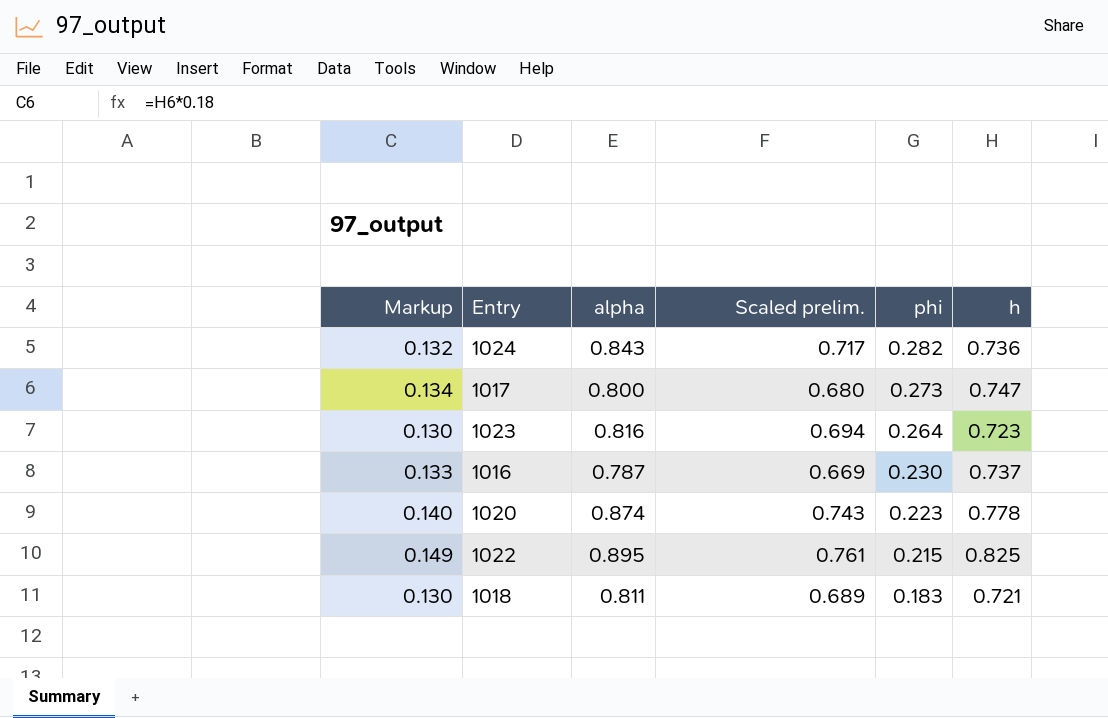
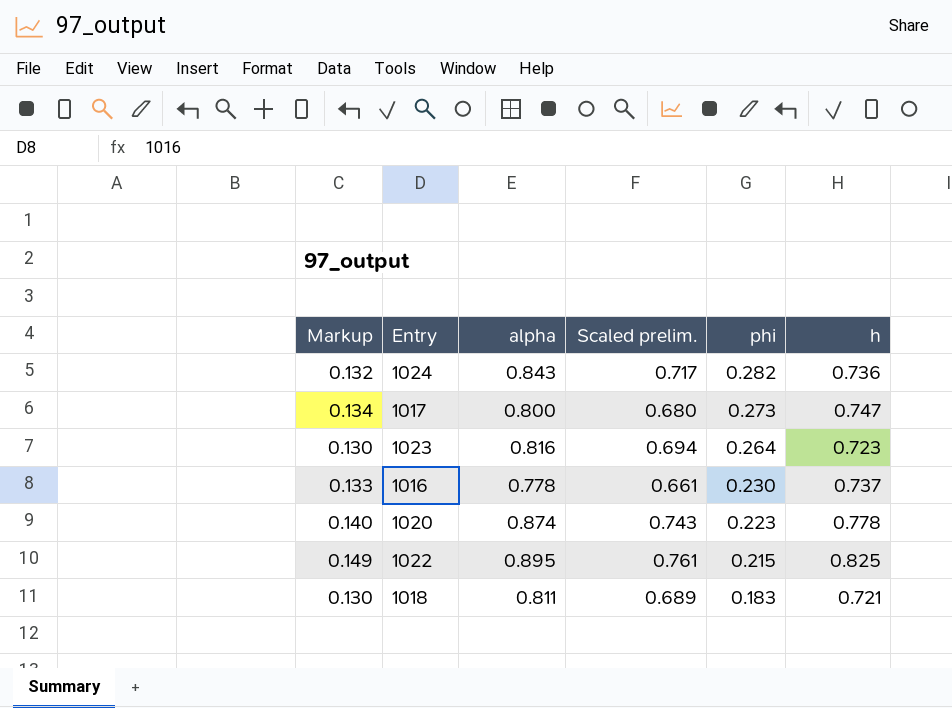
1016 | alpha: 0.787 -> 0.778
1016 | Scaled prelim.: 0.669 -> 0.661

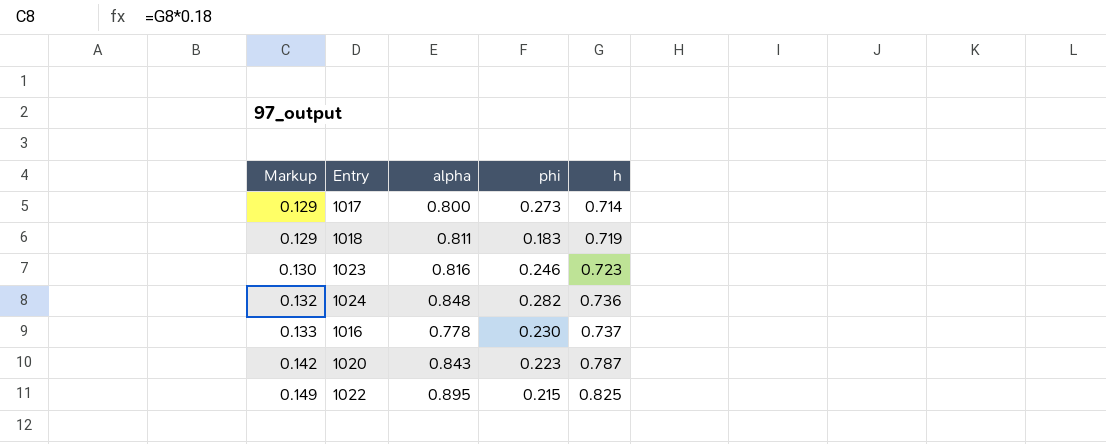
row order: phi descending -> Markup ascending
column Scaled prelim. | formula: [alpha] * 0.85 -> none
1017 | Markup: 0.134 -> 0.129
1017 | h: 0.747 -> 0.714
1018 | Markup: 0.130 -> 0.129
1018 | h: 0.721 -> 0.719
1023 | phi: 0.264 -> 0.246
1024 | alpha: 0.843 -> 0.848
1020 | Markup: 0.140 -> 0.142
1020 | alpha: 0.874 -> 0.843
1020 | h: 0.778 -> 0.787

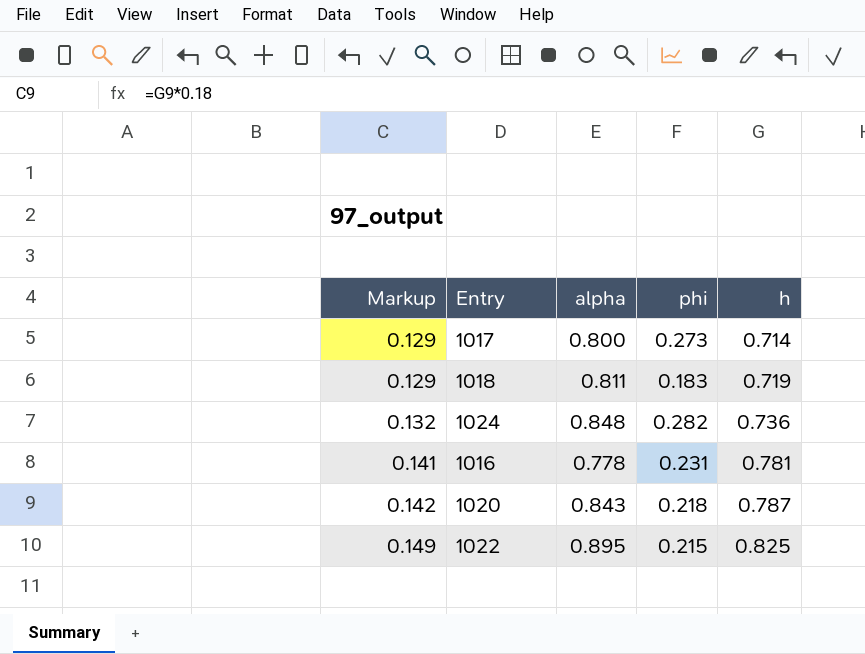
row 1023: 0.130 | 0.816 | 0.246 | 0.723 -> none
1016 | Markup: 0.133 -> 0.141
1016 | phi: 0.230 -> 0.231
1016 | h: 0.737 -> 0.781
1020 | phi: 0.223 -> 0.218

